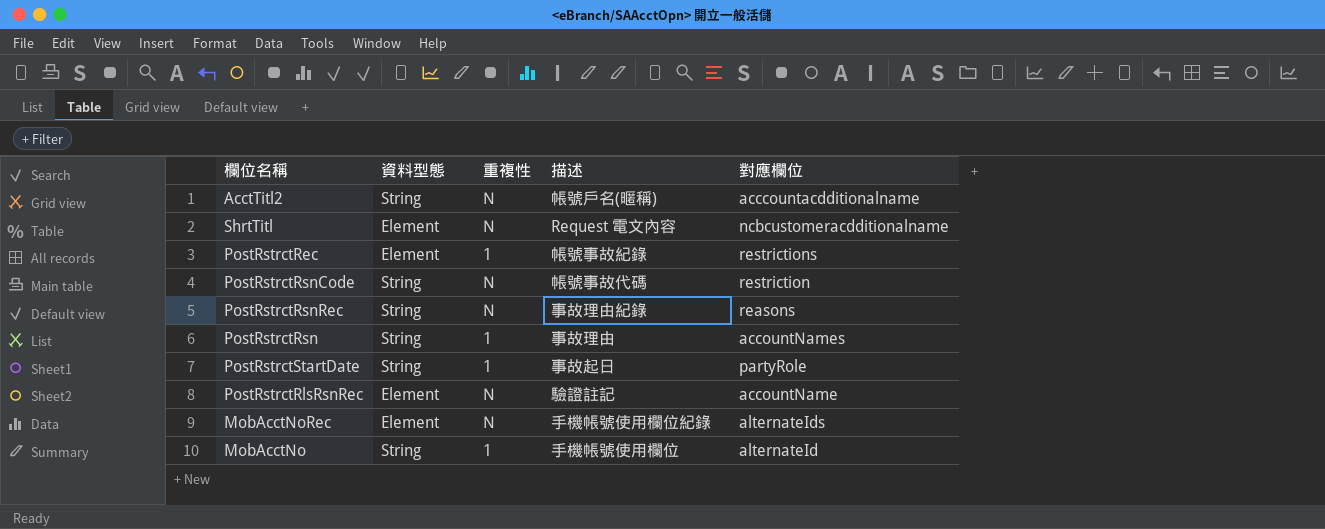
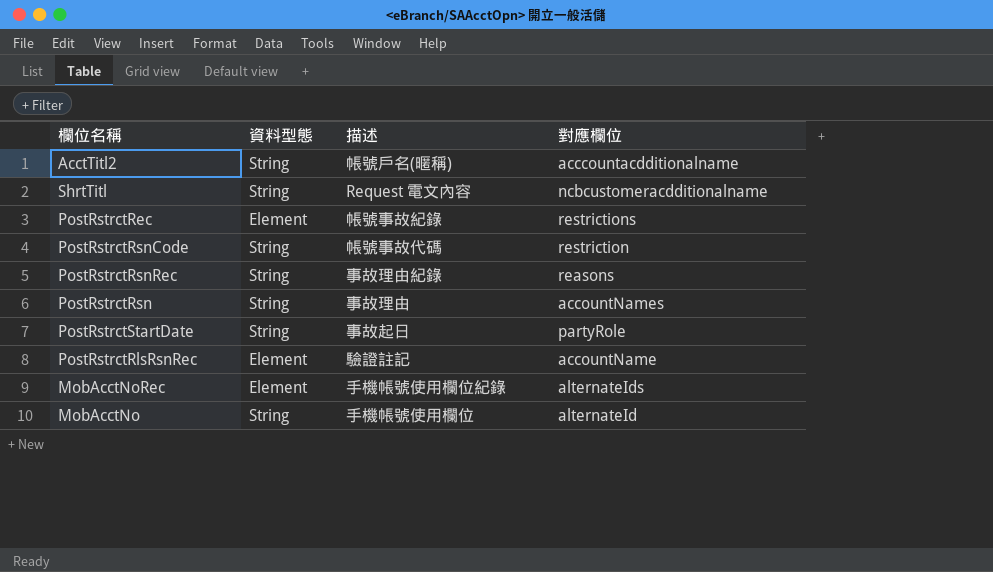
column 重複性 | position: 3 -> none
ShrtTitl | 資料型態: Element -> String

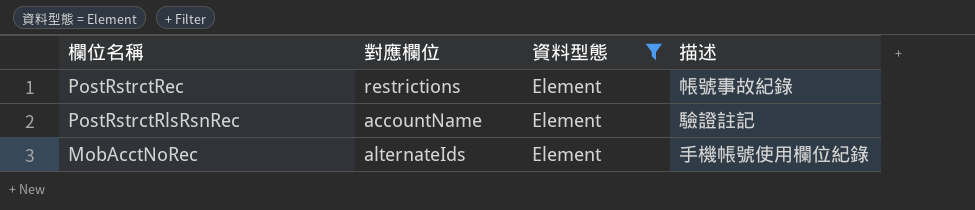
filter: none -> 資料型態 = Element
column 對應欄位 | position: 4 -> 2

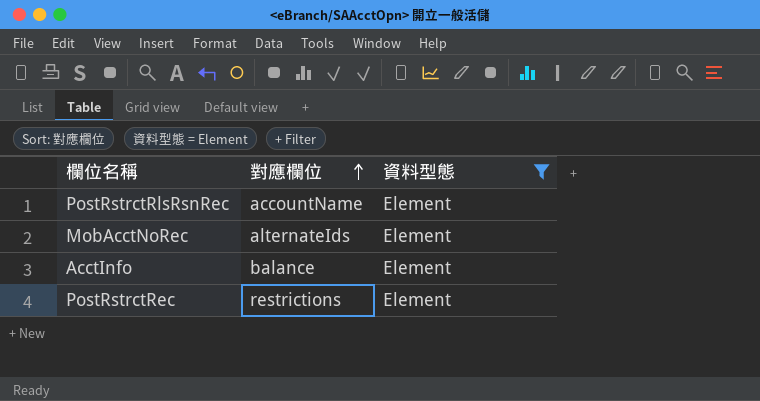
row order: none -> 對應欄位 ascending
column 描述 | position: 4 -> none
row AcctInfo: none -> balance | Element

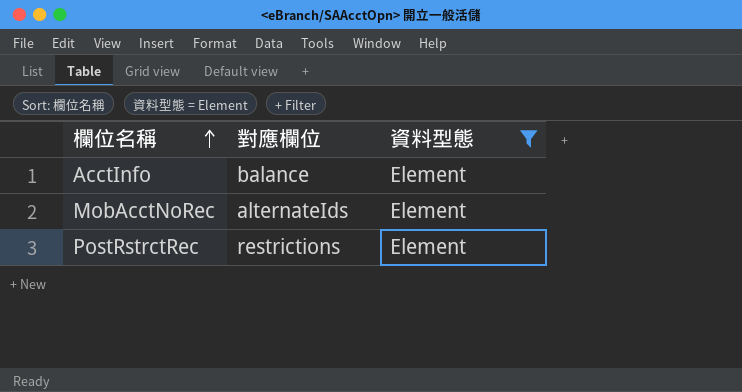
row order: 對應欄位 ascending -> 欄位名稱 ascending
row PostRstrctRlsRsnRec: accountName | Element -> none

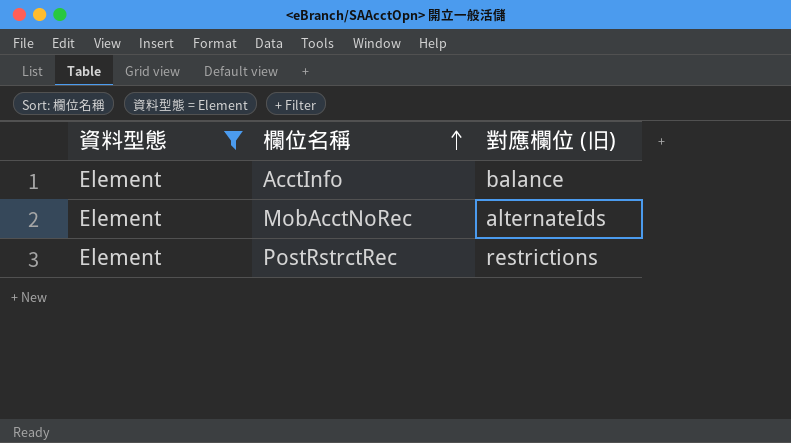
column 資料型態 | position: 3 -> 1
column name: 對應欄位 -> 對應欄位 (旧)

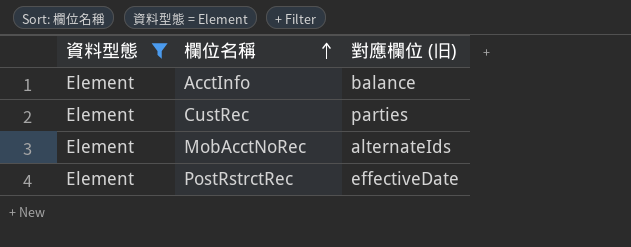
row CustRec: none -> Element | parties
PostRstrctRec | 對應欄位 (旧): restrictions -> effectiveDate

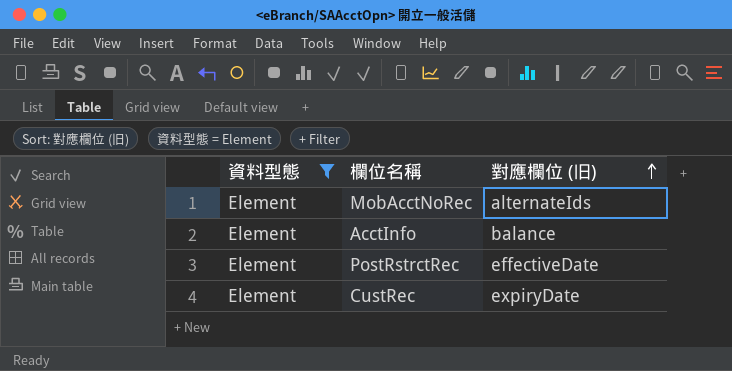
row order: 欄位名稱 ascending -> 對應欄位 (旧) ascending
CustRec | 對應欄位 (旧): parties -> expiryDate

